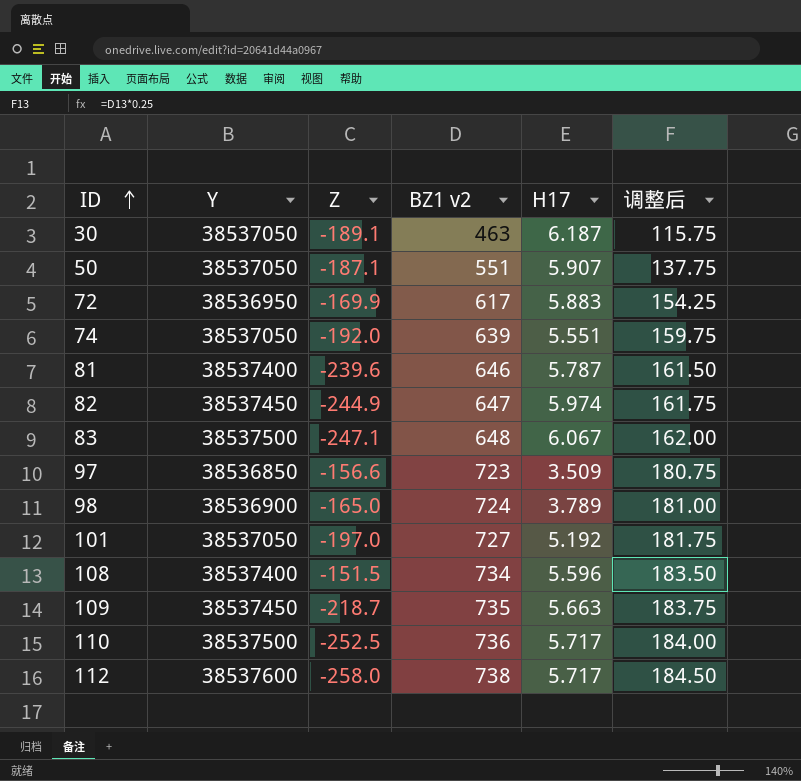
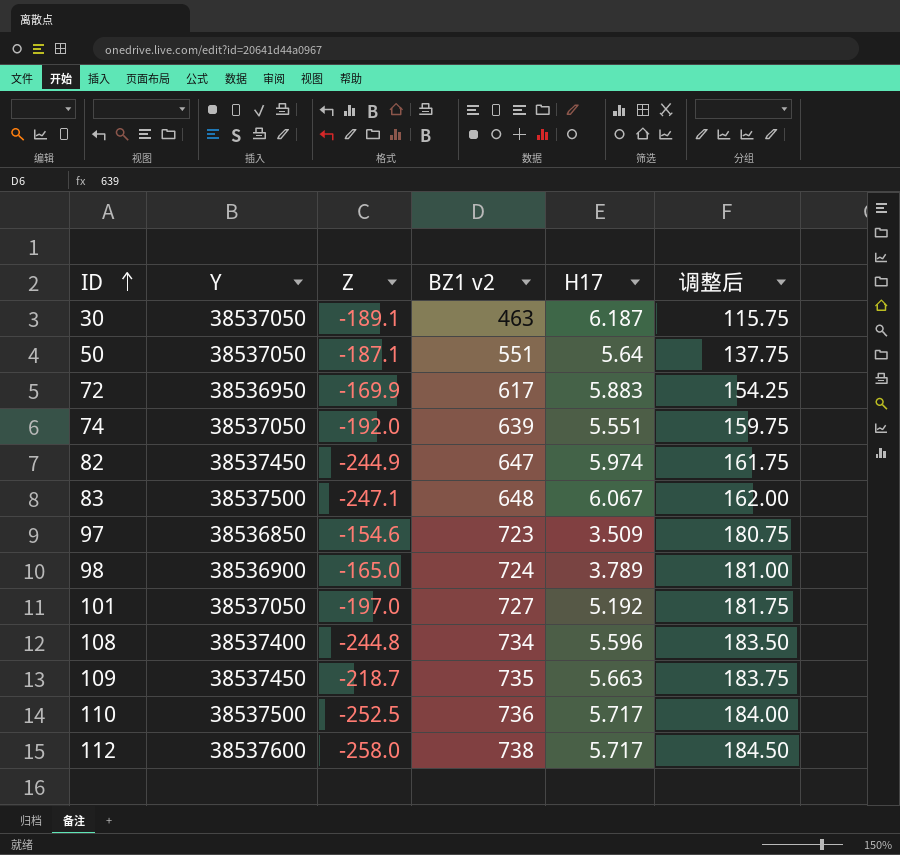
row 81: 38537400 | -239.6 | 646 | 5.787 | 161.50 -> none
50 | H17: 5.907 -> 5.64
97 | Z: -156.6 -> -154.6
108 | Z: -151.5 -> -244.8

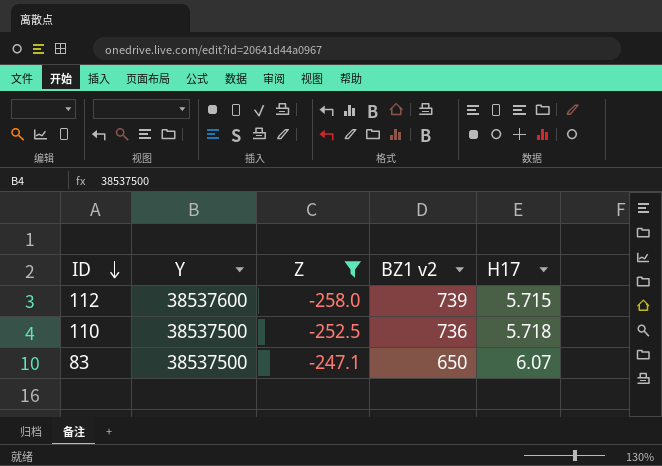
filter: none -> Z <= -247.1
row order: ID ascending -> ID descending
column 调整后 | formula: [BZ1 v2] * 0.25 -> none
112 | BZ1 v2: 738 -> 739
112 | H17: 5.717 -> 5.715
110 | H17: 5.717 -> 5.718
83 | BZ1 v2: 648 -> 650
83 | H17: 6.067 -> 6.07

